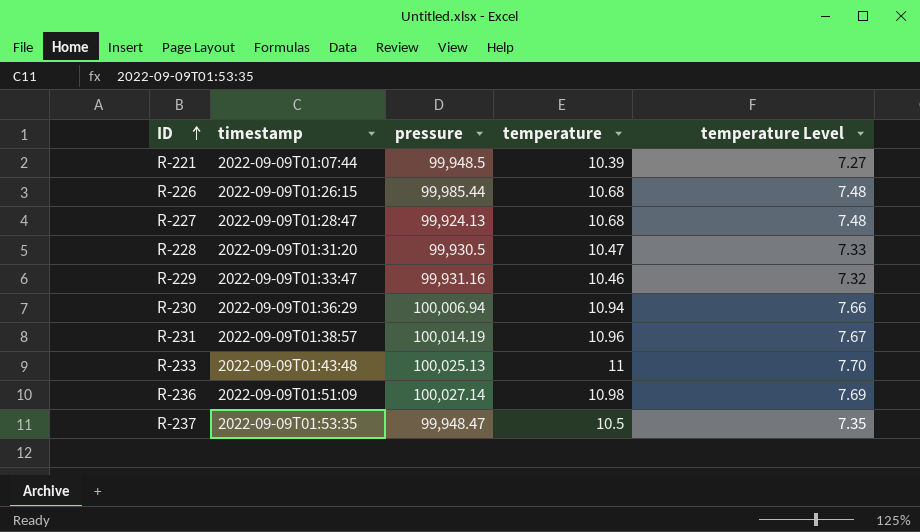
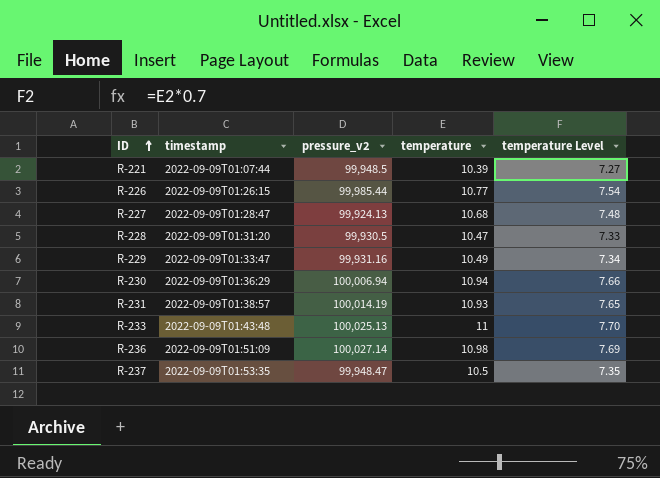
column name: pressure -> pressure_v2
R-226 | temperature: 10.68 -> 10.77
R-226 | temperature Level: 7.48 -> 7.54
R-229 | temperature: 10.46 -> 10.49
R-229 | temperature Level: 7.32 -> 7.34
R-231 | temperature: 10.96 -> 10.93
R-231 | temperature Level: 7.67 -> 7.65

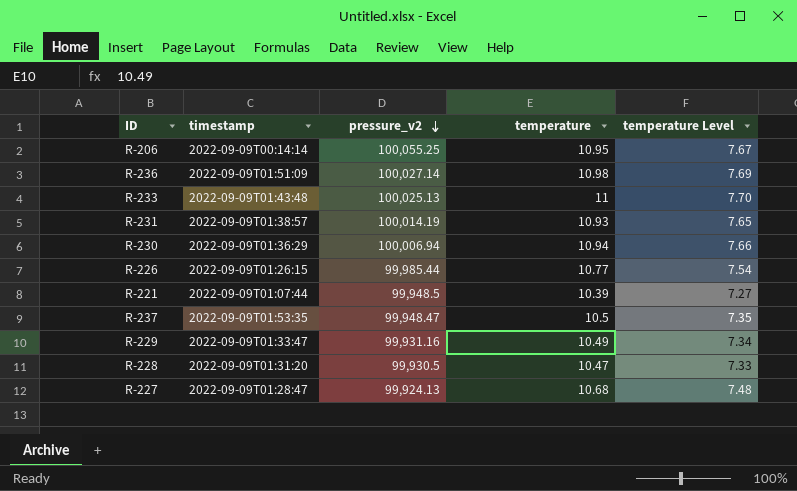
row order: ID ascending -> pressure_v2 descending
row R-206: none -> 2022-09-09T00:14:14 | 100,055.25 | 10.95 | 7.67

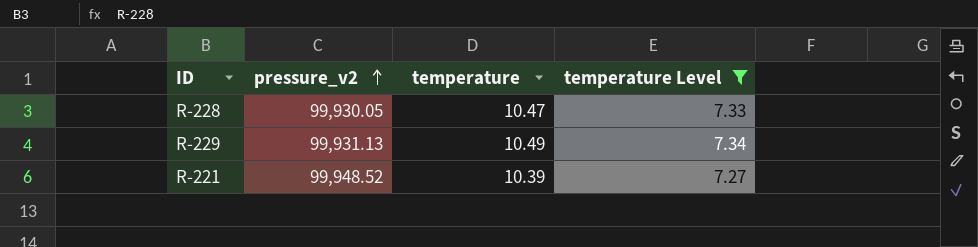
filter: none -> temperature Level <= 7.34
row order: pressure_v2 descending -> pressure_v2 ascending
column timestamp | position: 2 -> none
R-228 | pressure_v2: 99,930.5 -> 99,930.05
R-229 | pressure_v2: 99,931.16 -> 99,931.13
R-221 | pressure_v2: 99,948.5 -> 99,948.52

